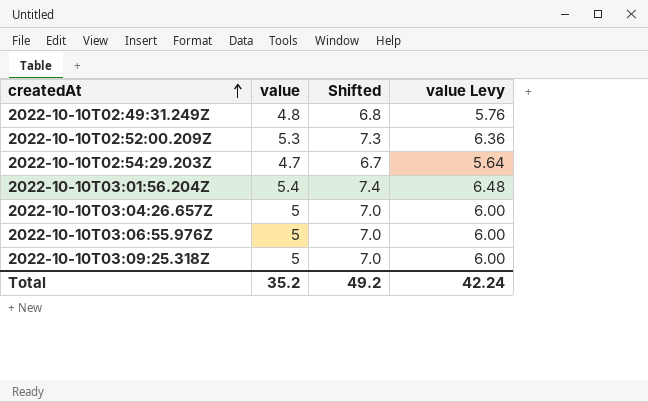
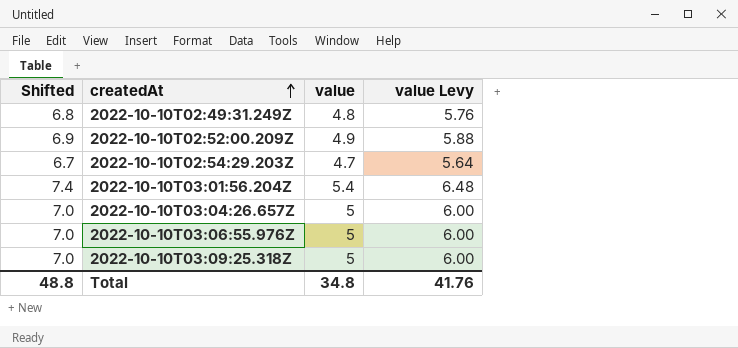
column Shifted | position: 3 -> 1
2022-10-10T02:52:00.209Z | Shifted: 7.3 -> 6.9
2022-10-10T02:52:00.209Z | value: 5.3 -> 4.9
2022-10-10T02:52:00.209Z | value Levy: 6.36 -> 5.88
Total | Shifted: 49.2 -> 48.8
Total | value: 35.2 -> 34.8
Total | value Levy: 42.24 -> 41.76

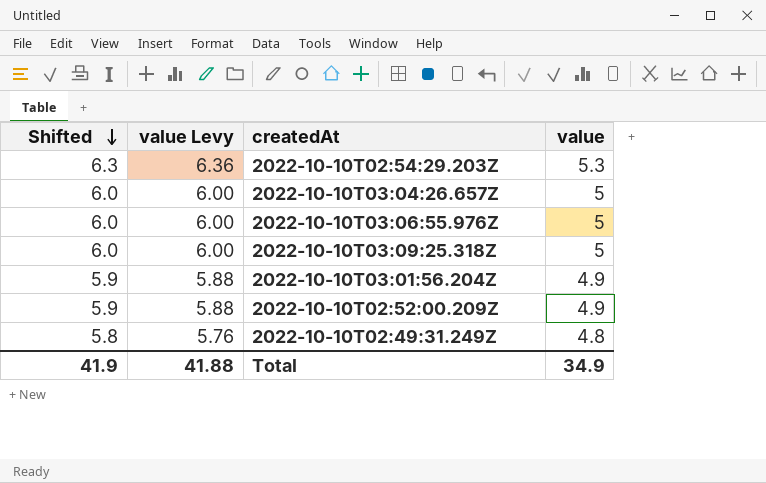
row order: createdAt ascending -> Shifted descending
column Shifted | formula: [value] + 2 -> [value] + 1
column value Levy | position: 4 -> 2
2022-10-10T02:54:29.203Z | value Levy: 5.64 -> 6.36
2022-10-10T02:54:29.203Z | value: 4.7 -> 5.3
2022-10-10T03:01:56.204Z | value Levy: 6.48 -> 5.88
2022-10-10T03:01:56.204Z | value: 5.4 -> 4.9
Total | Shifted: 48.8 -> 41.9
Total | value Levy: 41.76 -> 41.88
Total | value: 34.8 -> 34.9

